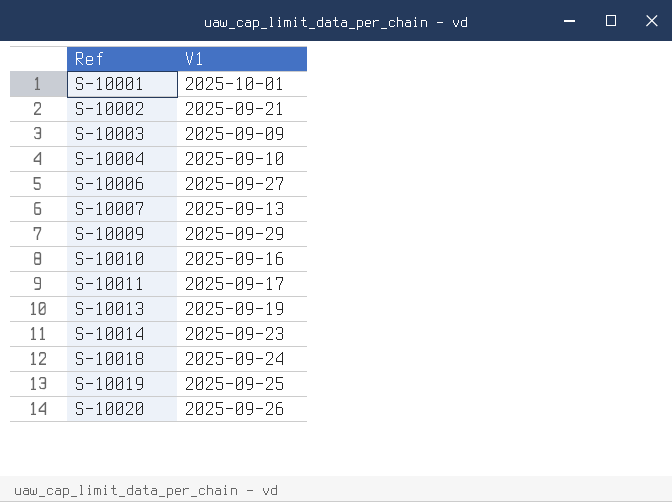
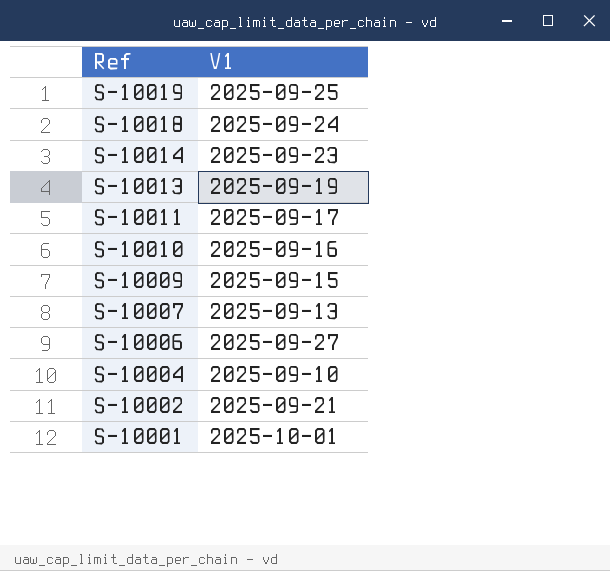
row order: Ref ascending -> Ref descending
row S-10003: 2025-09-09 -> none
row S-10020: 2025-09-26 -> none
S-10009 | V1: 2025-09-29 -> 2025-09-15

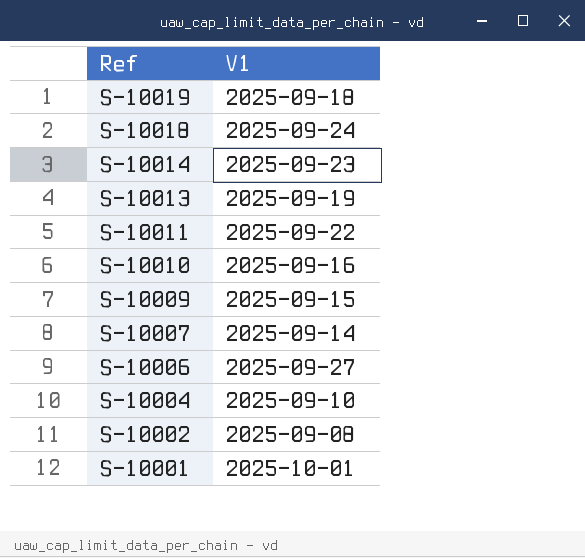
S-10019 | V1: 2025-09-25 -> 2025-09-18
S-10011 | V1: 2025-09-17 -> 2025-09-22
S-10007 | V1: 2025-09-13 -> 2025-09-14
S-10002 | V1: 2025-09-21 -> 2025-09-08

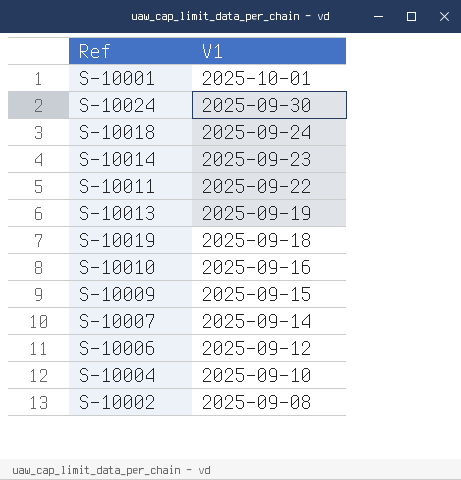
row order: Ref descending -> V1 descending
row S-10024: none -> 2025-09-30
S-10006 | V1: 2025-09-27 -> 2025-09-12

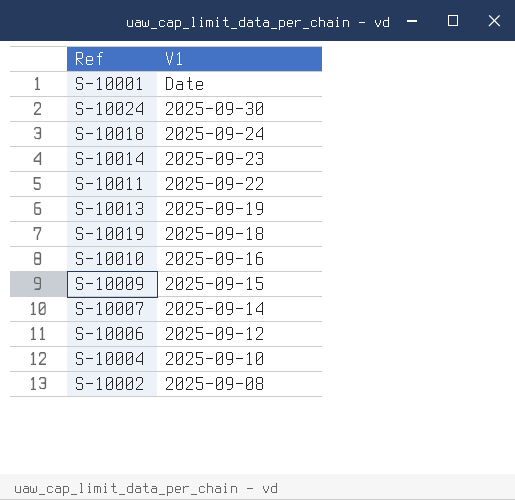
S-10001 | V1: 2025-10-01 -> Date

